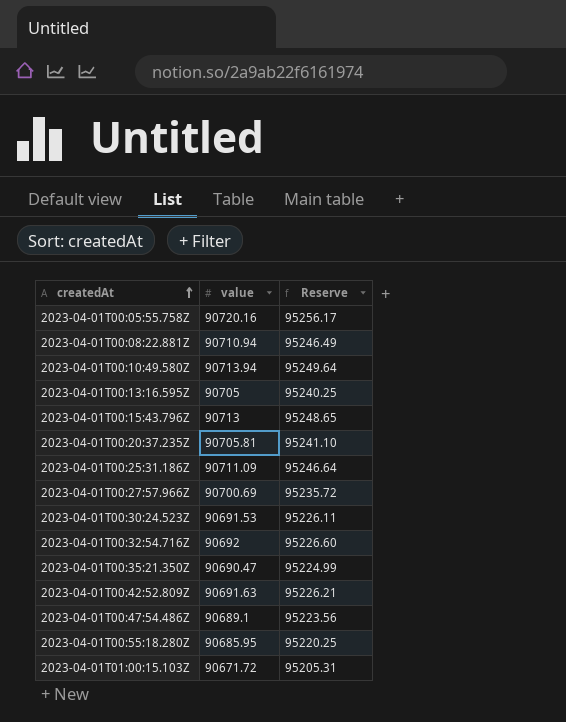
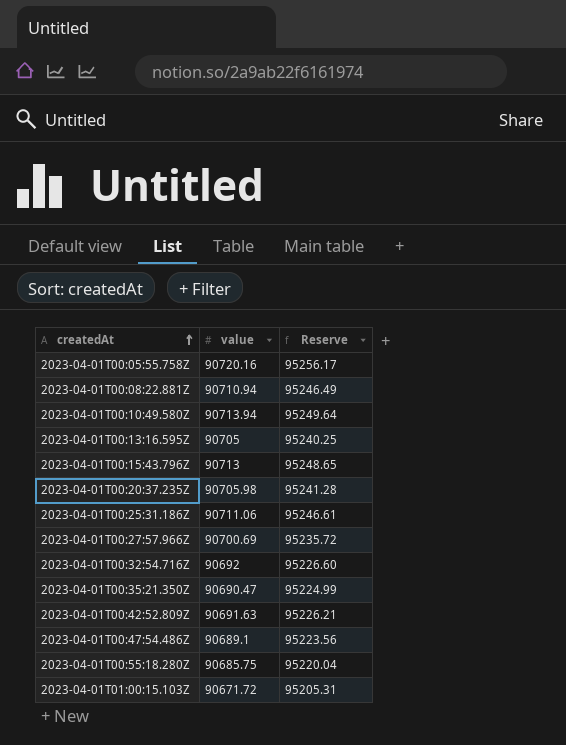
row 2023-04-01T00:30:24.523Z: 90691.53 | 95226.11 -> none
2023-04-01T00:20:37.235Z | value: 90705.81 -> 90705.98
2023-04-01T00:20:37.235Z | Reserve: 95241.10 -> 95241.28
2023-04-01T00:25:31.186Z | value: 90711.09 -> 90711.06
2023-04-01T00:25:31.186Z | Reserve: 95246.64 -> 95246.61
2023-04-01T00:55:18.280Z | value: 90685.95 -> 90685.75
2023-04-01T00:55:18.280Z | Reserve: 95220.25 -> 95220.04

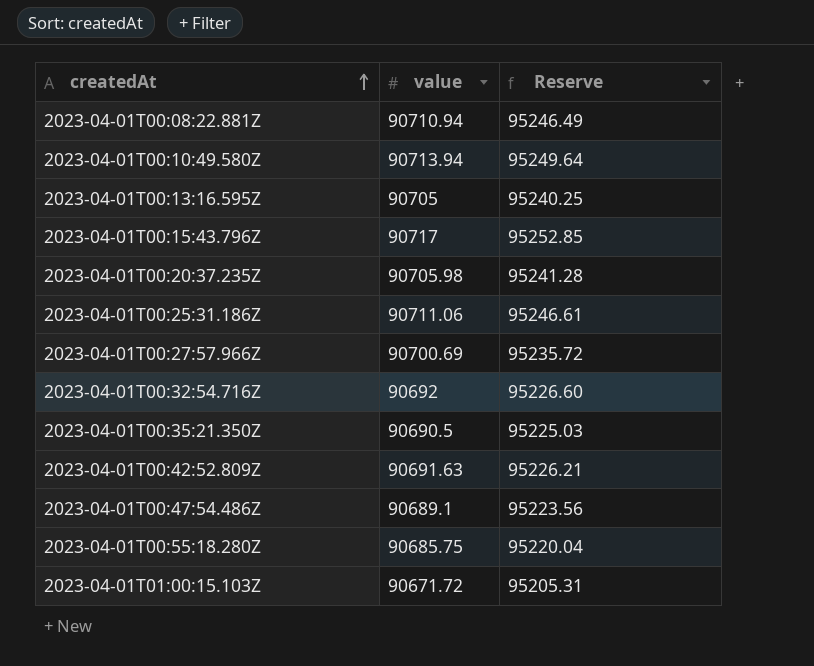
row 2023-04-01T00:05:55.758Z: 90720.16 | 95256.17 -> none
2023-04-01T00:15:43.796Z | value: 90713 -> 90717
2023-04-01T00:15:43.796Z | Reserve: 95248.65 -> 95252.85
2023-04-01T00:35:21.350Z | value: 90690.47 -> 90690.5
2023-04-01T00:35:21.350Z | Reserve: 95224.99 -> 95225.03

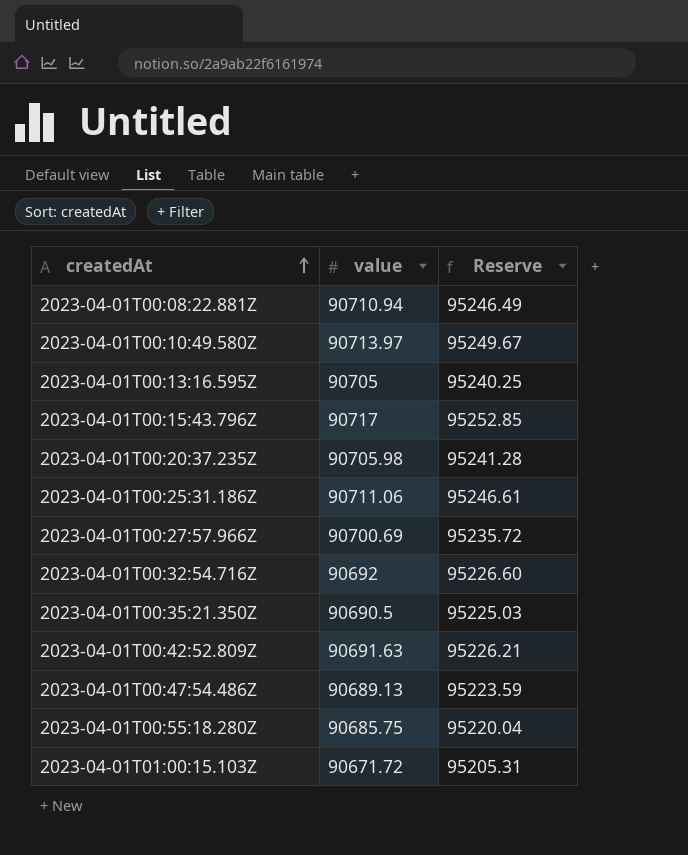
2023-04-01T00:10:49.580Z | value: 90713.94 -> 90713.97
2023-04-01T00:10:49.580Z | Reserve: 95249.64 -> 95249.67
2023-04-01T00:47:54.486Z | value: 90689.1 -> 90689.13
2023-04-01T00:47:54.486Z | Reserve: 95223.56 -> 95223.59

